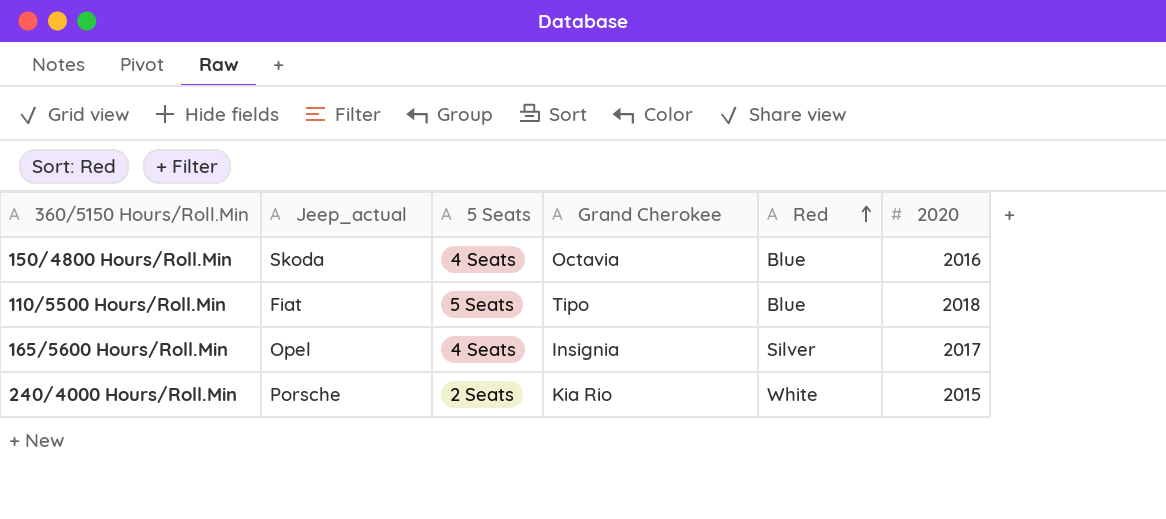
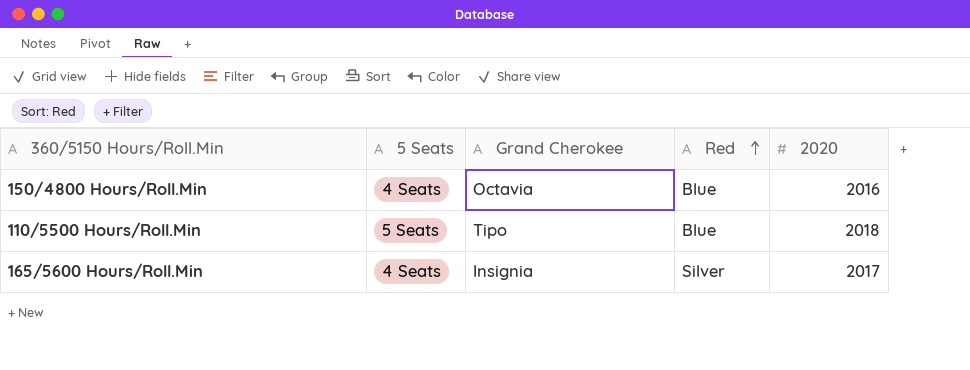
column Jeep_actual | position: 2 -> none
row 240/4000 Hours/Roll.Min: Porsche | 2 Seats | Kia Rio | White | 2015 -> none

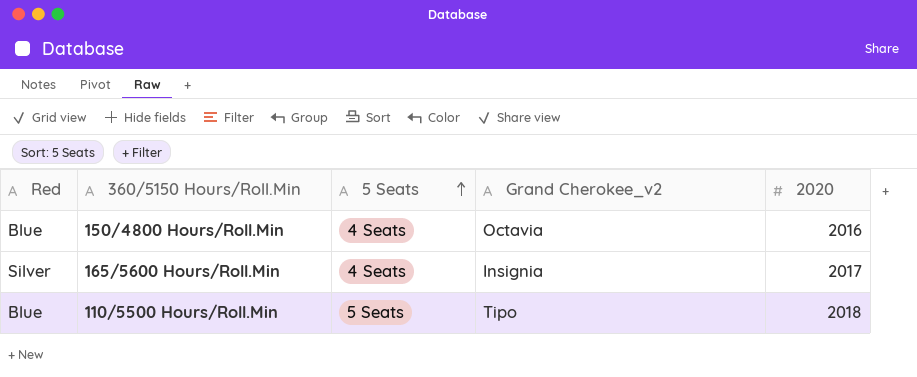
row order: Red ascending -> 5 Seats ascending
column Red | position: 4 -> 1
column name: Grand Cherokee -> Grand Cherokee_v2

